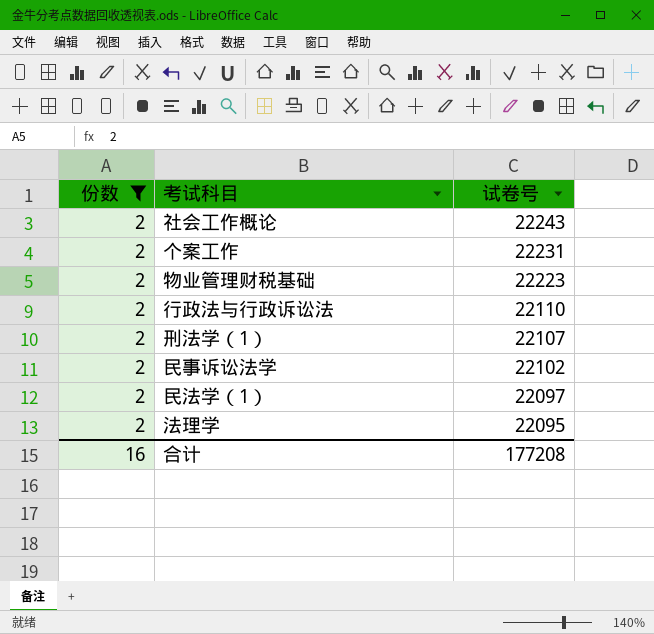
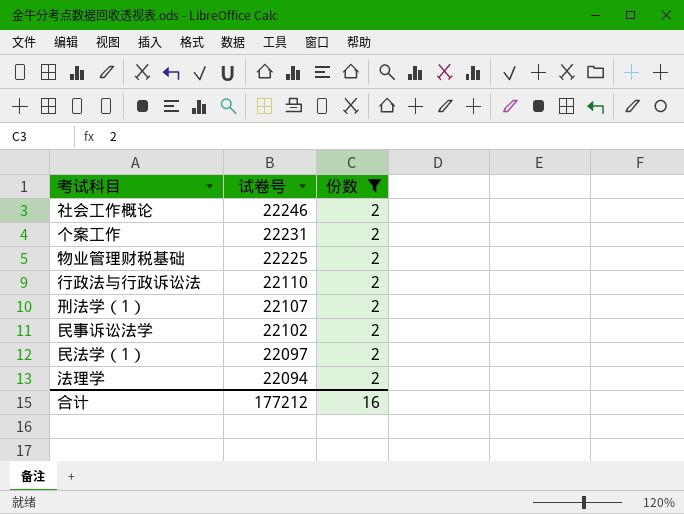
column 份数 | position: 1 -> 3
社会工作概论 | 试卷号: 22243 -> 22246
物业管理财税基础 | 试卷号: 22223 -> 22225
法理学 | 试卷号: 22095 -> 22094
合计 | 试卷号: 177208 -> 177212

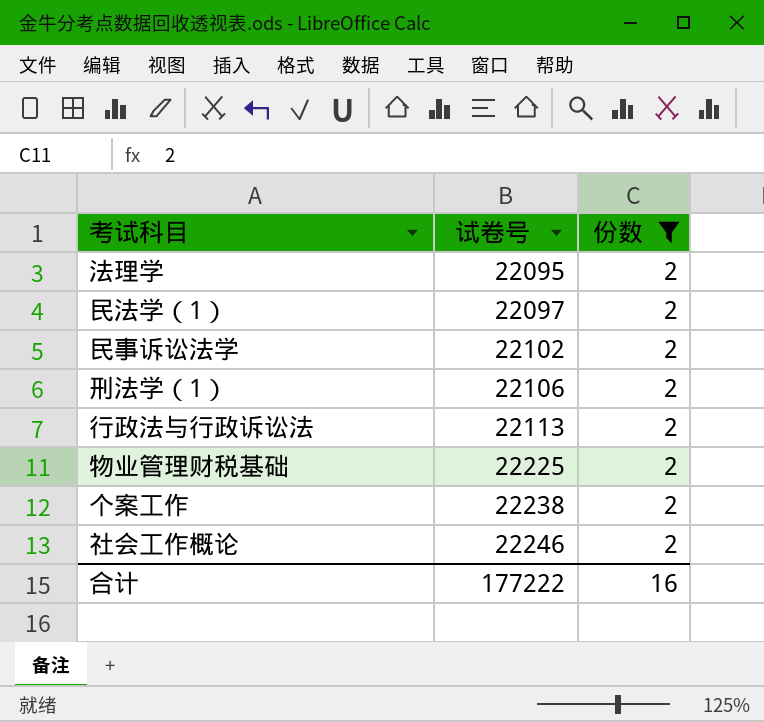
row order: 试卷号 descending -> 试卷号 ascending
法理学 | 试卷号: 22094 -> 22095
刑法学（1） | 试卷号: 22107 -> 22106
行政法与行政诉讼法 | 试卷号: 22110 -> 22113
个案工作 | 试卷号: 22231 -> 22238
合计 | 试卷号: 177212 -> 177222

